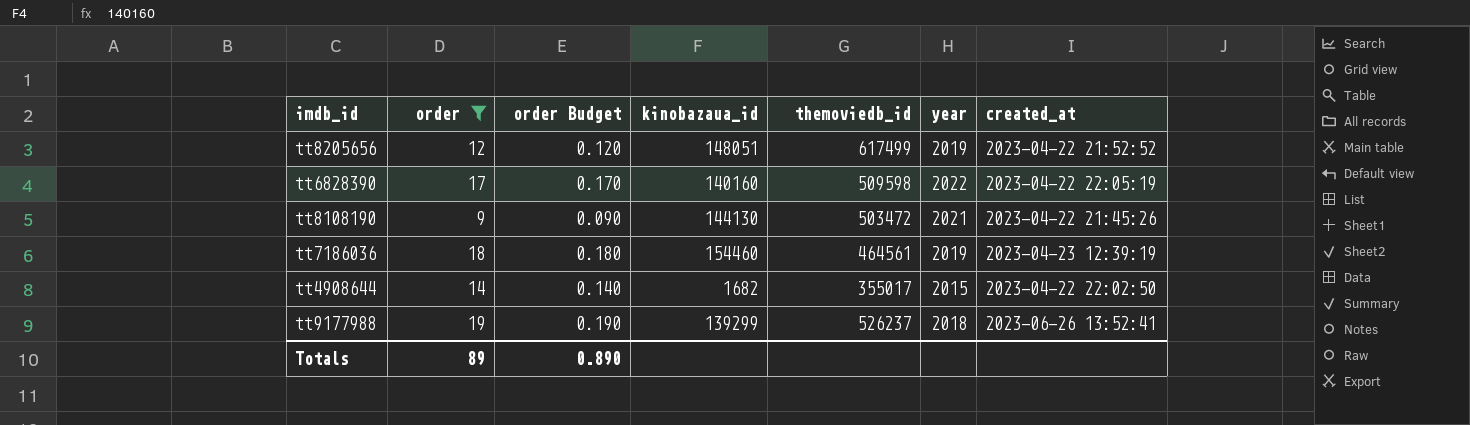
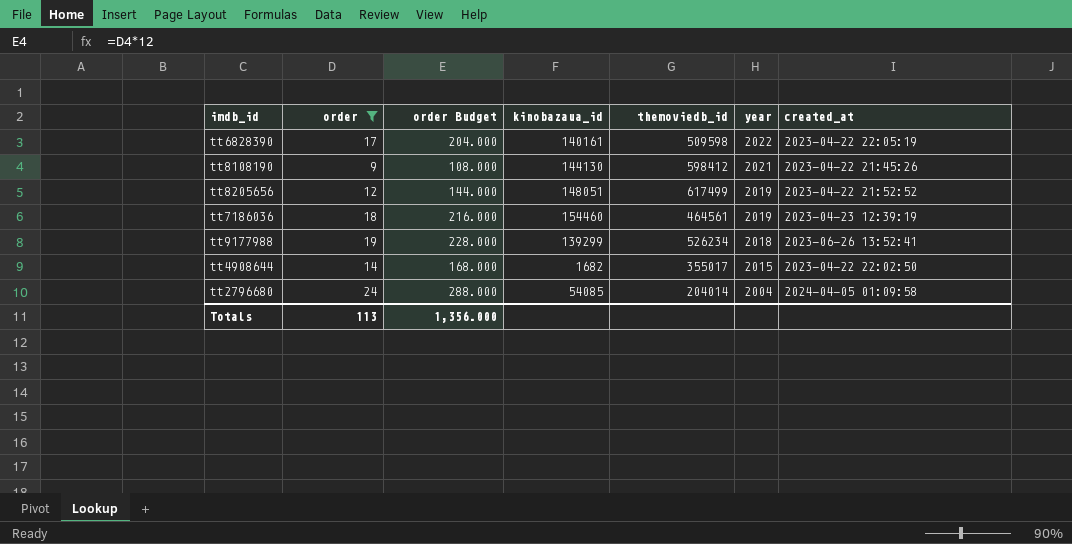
row order: none -> year descending
column order Budget | formula: [order] * 0.01 -> [order] * 12
tt6828390 | kinobazaua_id: 140160 -> 140161
tt8108190 | themoviedb_id: 503472 -> 598412
tt9177988 | themoviedb_id: 526237 -> 526234
row tt2796680: none -> 24 | 288.000 | 54085 | 204014 | 2004 | 2024-04-05 01:09:58
Totals | order: 89 -> 113
Totals | order Budget: 0.890 -> 1,356.000

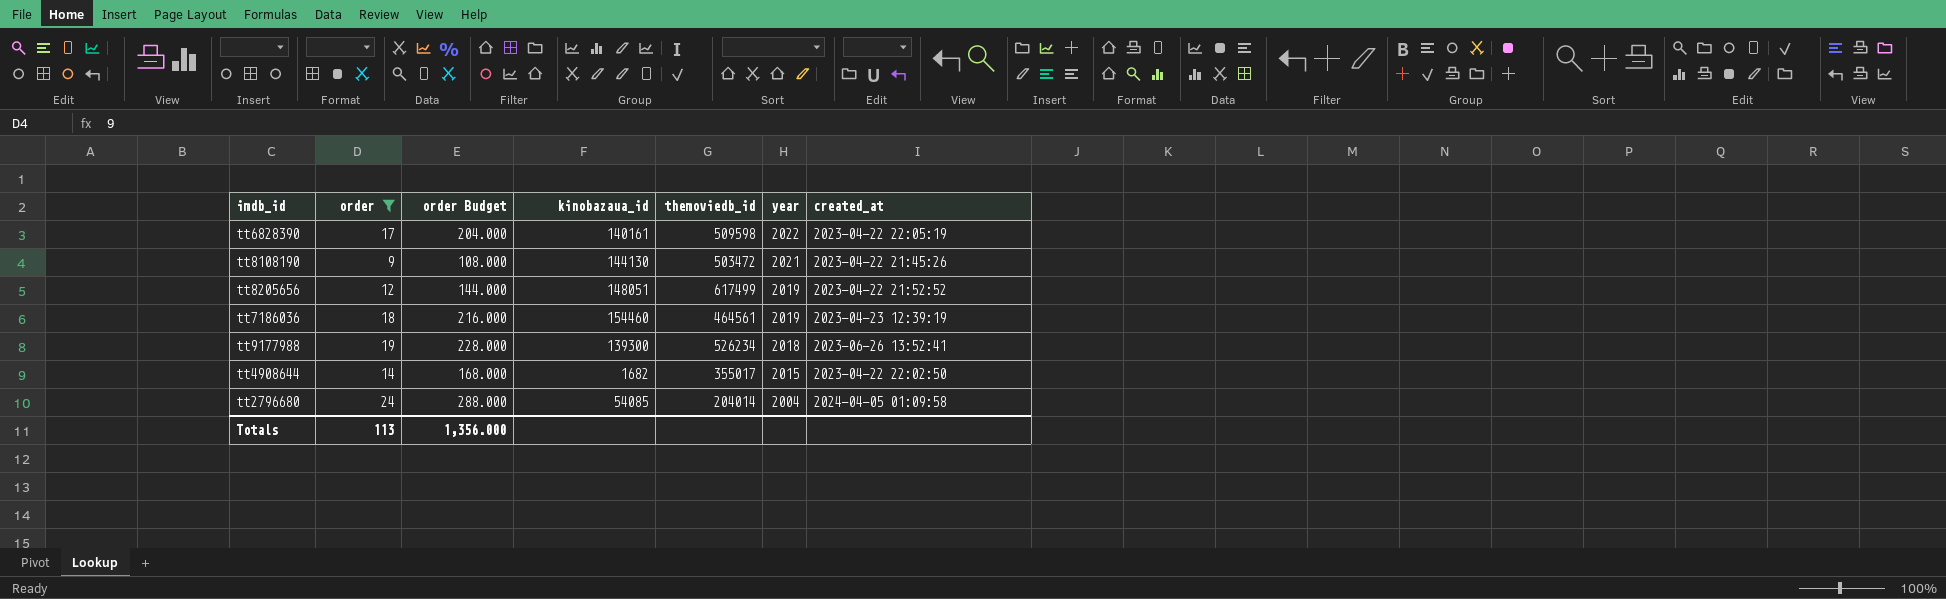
tt8108190 | themoviedb_id: 598412 -> 503472
tt9177988 | kinobazaua_id: 139299 -> 139300

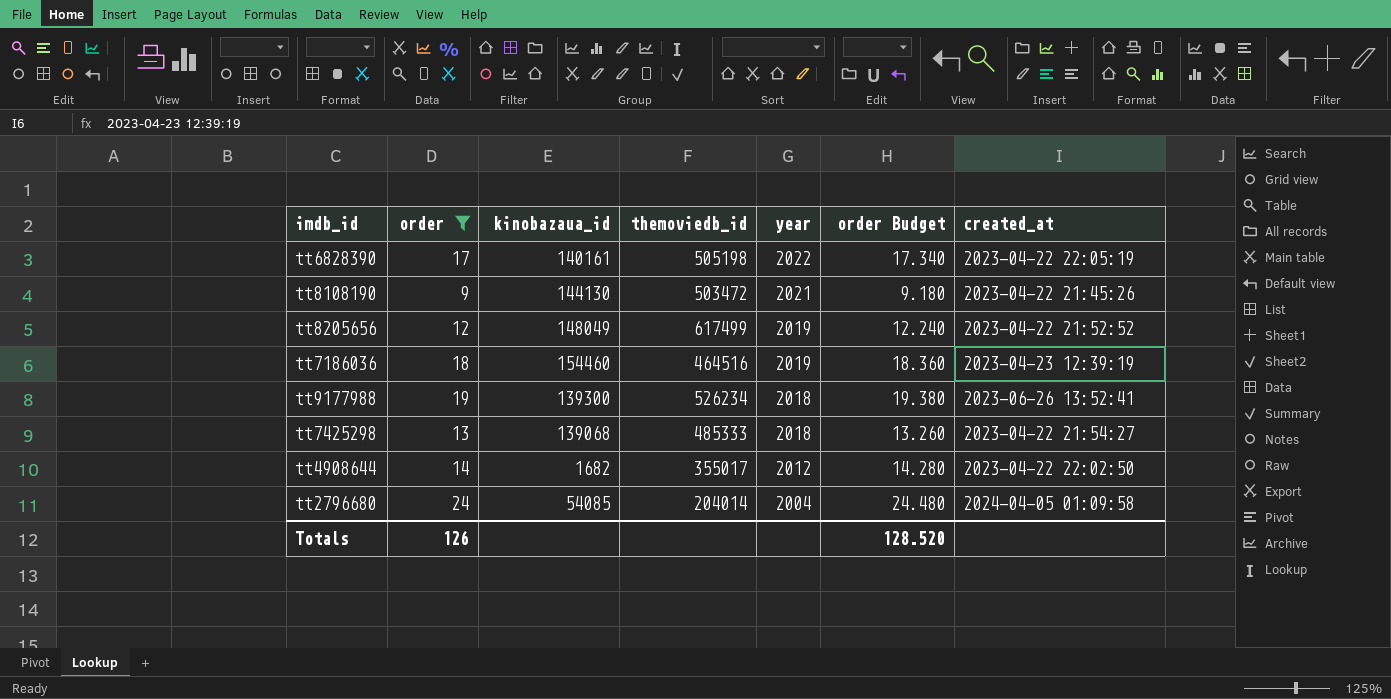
column order Budget | formula: [order] * 12 -> [order] * 1.02
column order Budget | position: 3 -> 6
tt6828390 | themoviedb_id: 509598 -> 505198
tt8205656 | kinobazaua_id: 148051 -> 148049
tt7186036 | themoviedb_id: 464561 -> 464516
row tt7425298: none -> 13 | 139068 | 485333 | 2018 | 13.260 | 2023-04-22 21:54:27
tt4908644 | year: 2015 -> 2012
Totals | order: 113 -> 126
Totals | order Budget: 1,356.000 -> 128.520

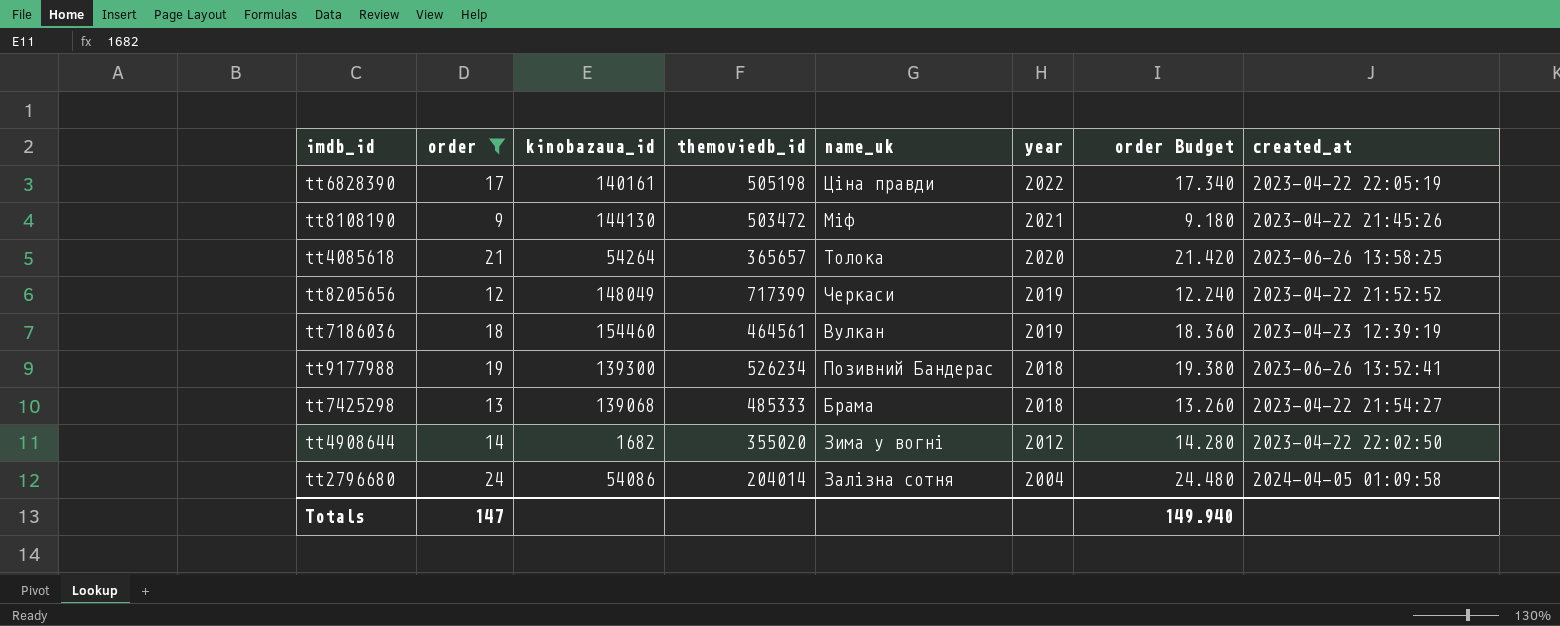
column name_uk | position: none -> 5
row tt4085618: none -> 21 | 54264 | 365657 | Толока | 2020 | 21.420 | 2023-06-26 13:58:25
tt8205656 | themoviedb_id: 617499 -> 717399
tt7186036 | themoviedb_id: 464516 -> 464561
tt4908644 | themoviedb_id: 355017 -> 355020
tt2796680 | kinobazaua_id: 54085 -> 54086
Totals | order: 126 -> 147
Totals | order Budget: 128.520 -> 149.940

